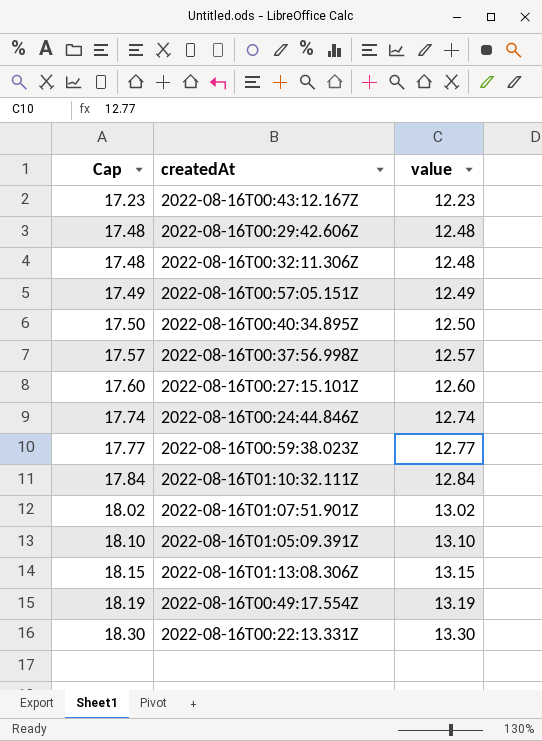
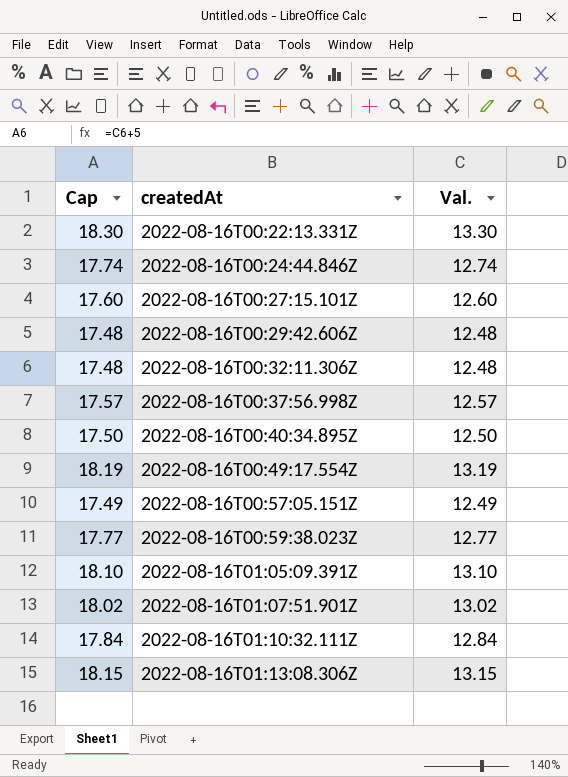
row order: Cap ascending -> createdAt ascending
column name: value -> Val.
row 2022-08-16T00:43:12.167Z: 17.23 | 12.23 -> none

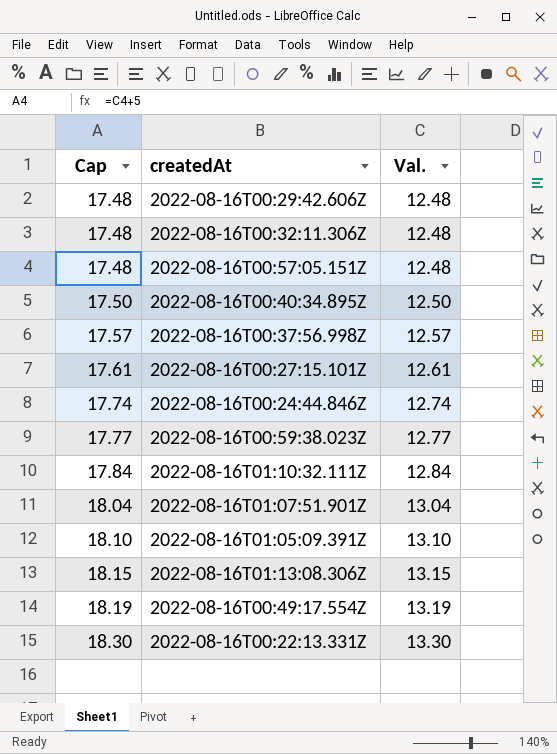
row order: createdAt ascending -> Cap ascending
2022-08-16T00:57:05.151Z | Cap: 17.49 -> 17.48
2022-08-16T00:57:05.151Z | Val.: 12.49 -> 12.48
2022-08-16T00:27:15.101Z | Cap: 17.60 -> 17.61
2022-08-16T00:27:15.101Z | Val.: 12.60 -> 12.61
2022-08-16T01:07:51.901Z | Cap: 18.02 -> 18.04
2022-08-16T01:07:51.901Z | Val.: 13.02 -> 13.04

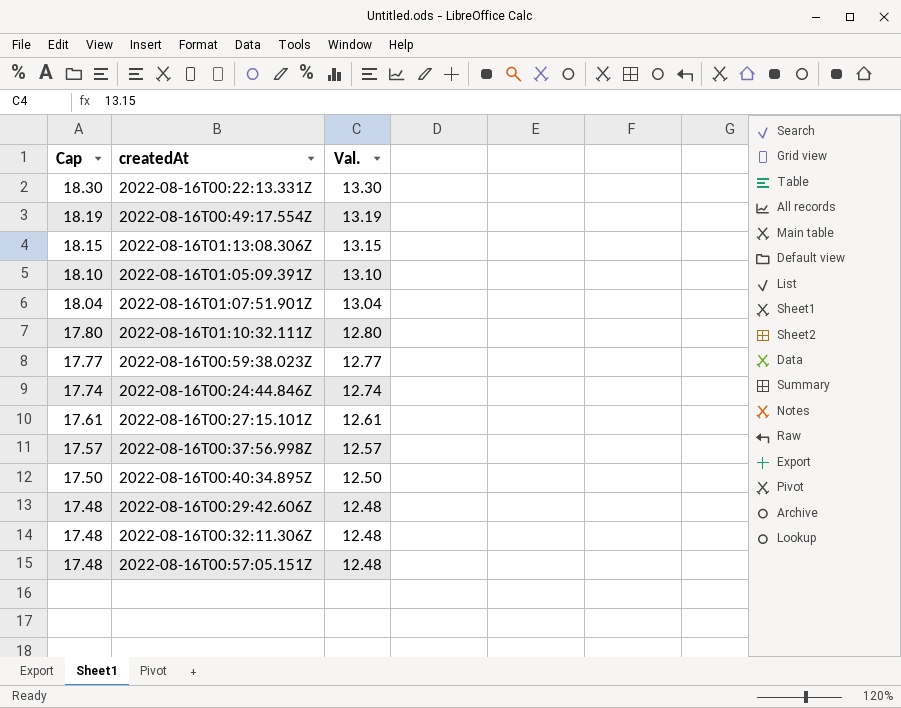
row order: Cap ascending -> Cap descending
2022-08-16T01:10:32.111Z | Cap: 17.84 -> 17.80
2022-08-16T01:10:32.111Z | Val.: 12.84 -> 12.80

